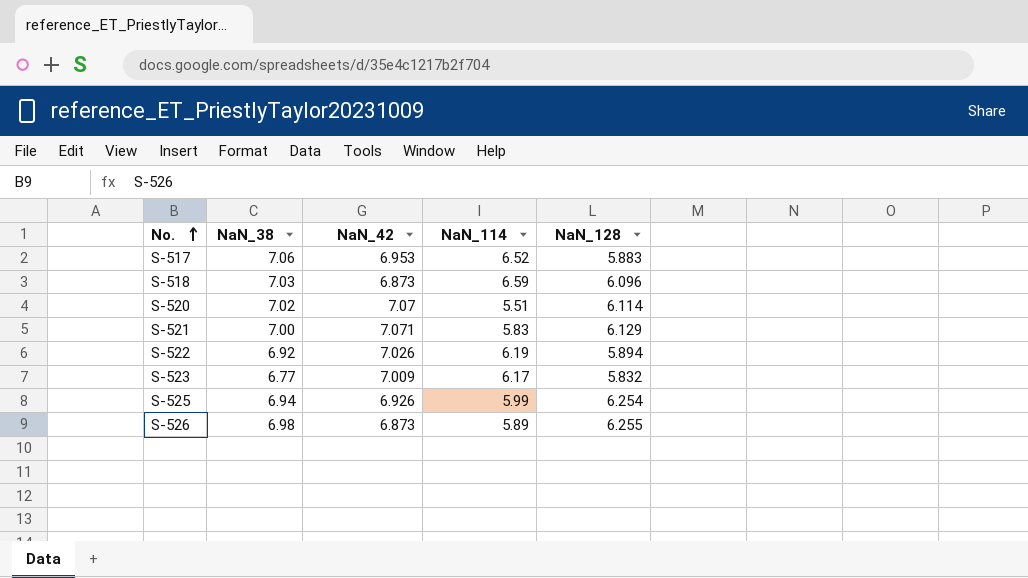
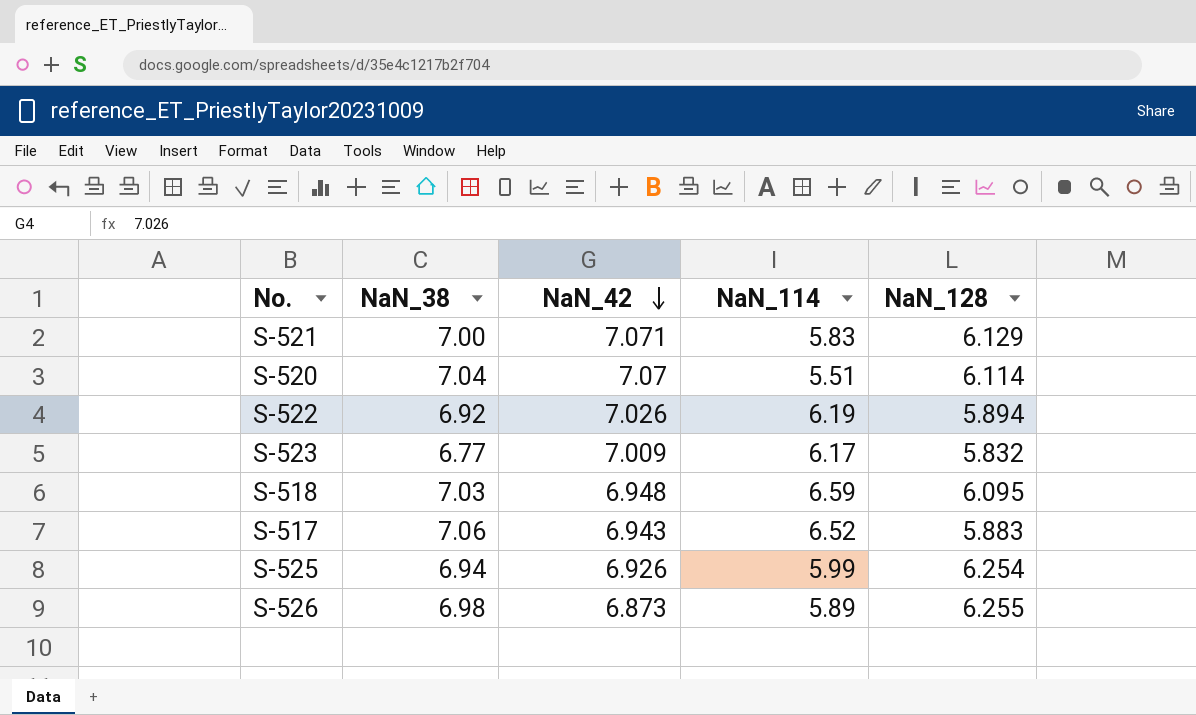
row order: No. ascending -> NaN_42 descending
S-520 | NaN_38: 7.02 -> 7.04
S-518 | NaN_42: 6.873 -> 6.948
S-518 | NaN_128: 6.096 -> 6.095
S-517 | NaN_42: 6.953 -> 6.943

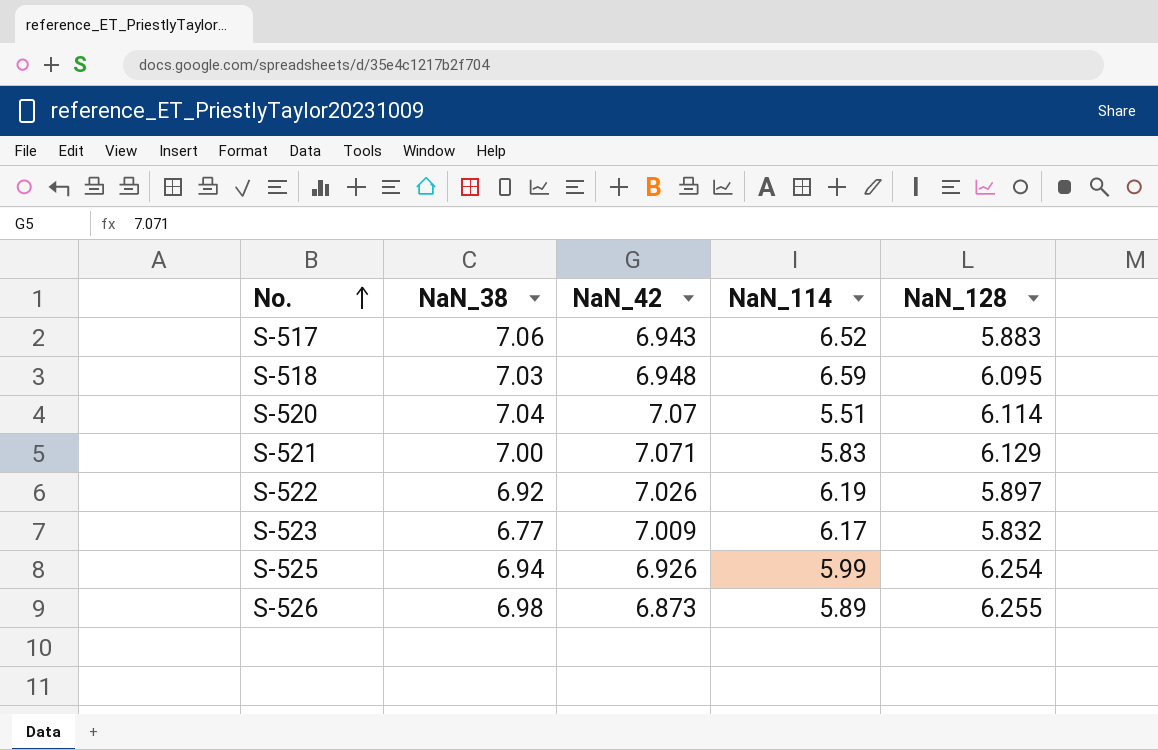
row order: NaN_42 descending -> No. ascending
S-522 | NaN_128: 5.894 -> 5.897

